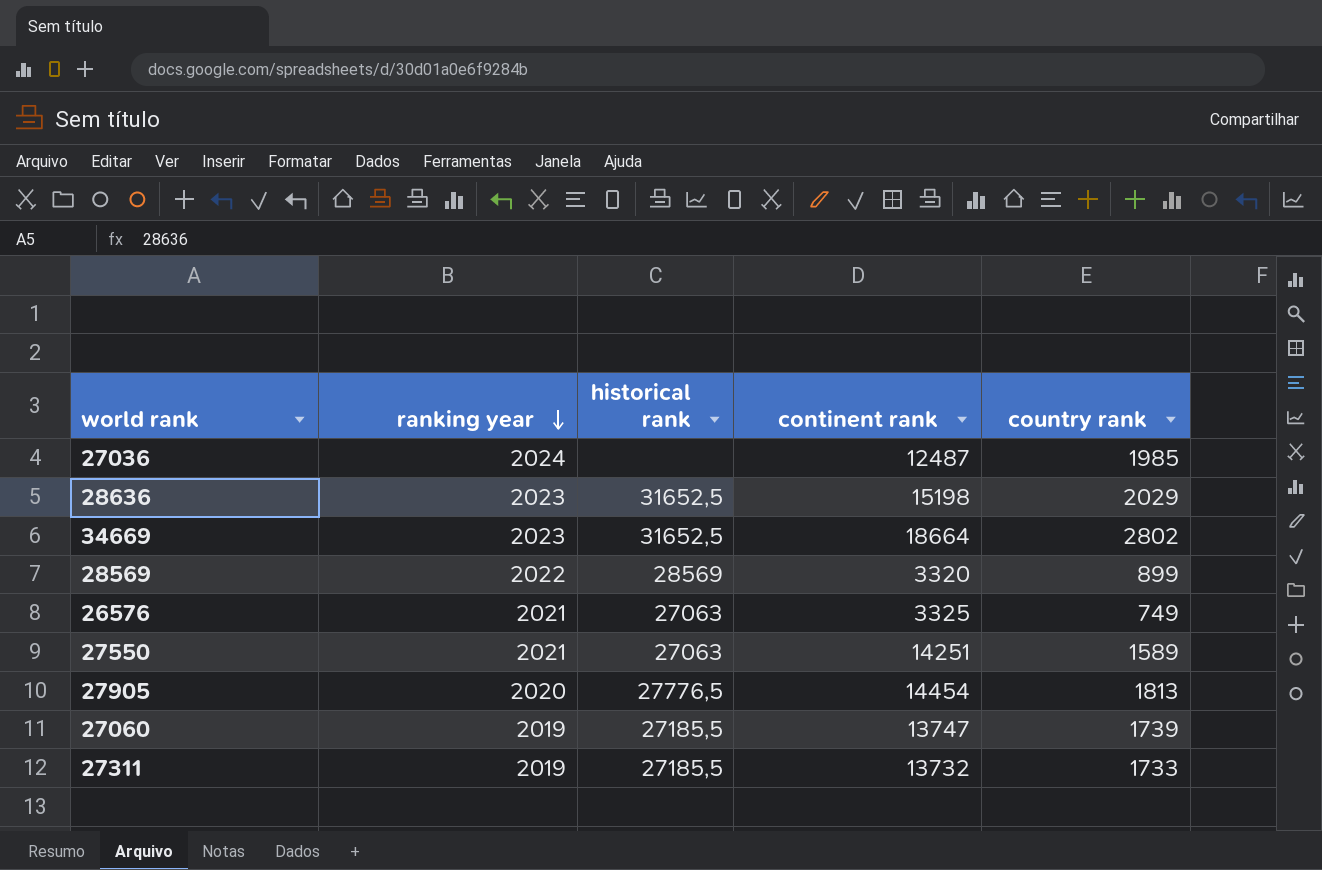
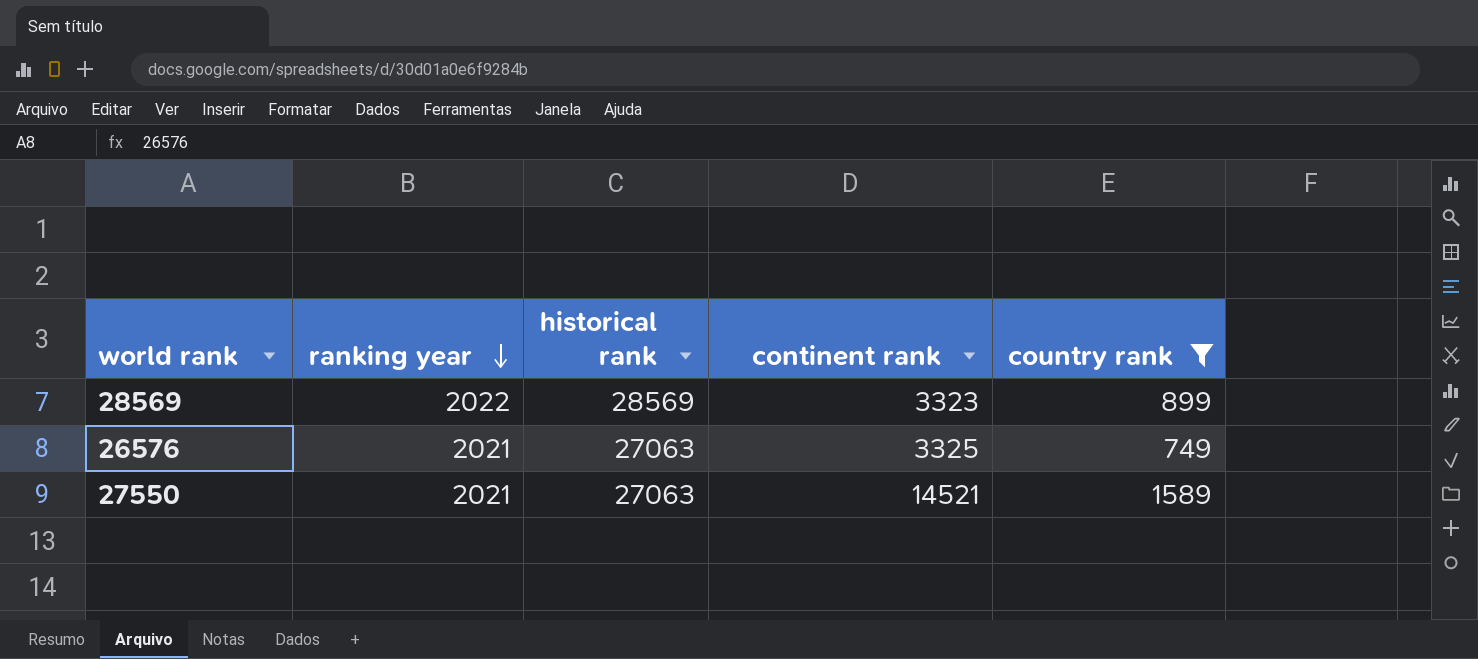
filter: none -> country rank <= 1589
28569 | continent rank: 3320 -> 3323
27550 | continent rank: 14251 -> 14521

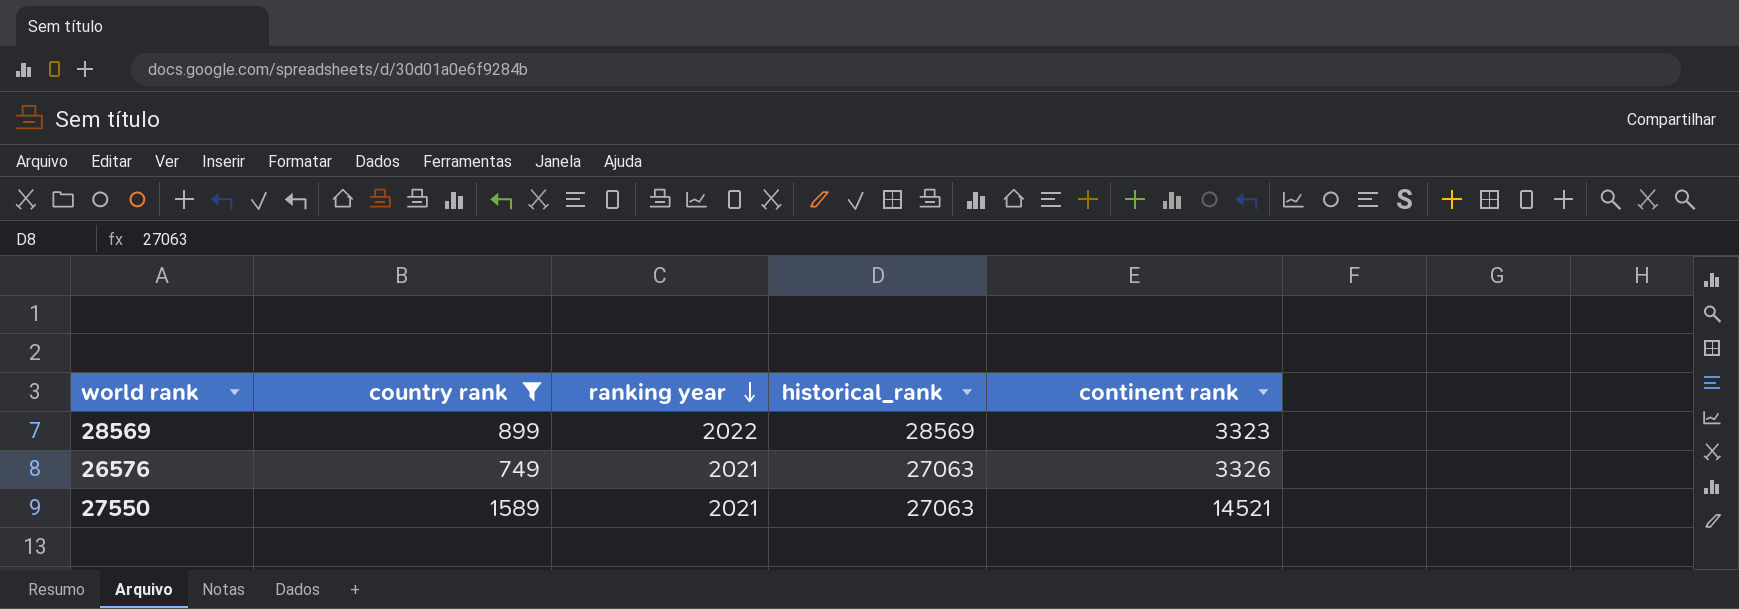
column country rank | position: 5 -> 2
column name: historical rank -> historical_rank
26576 | continent rank: 3325 -> 3326

